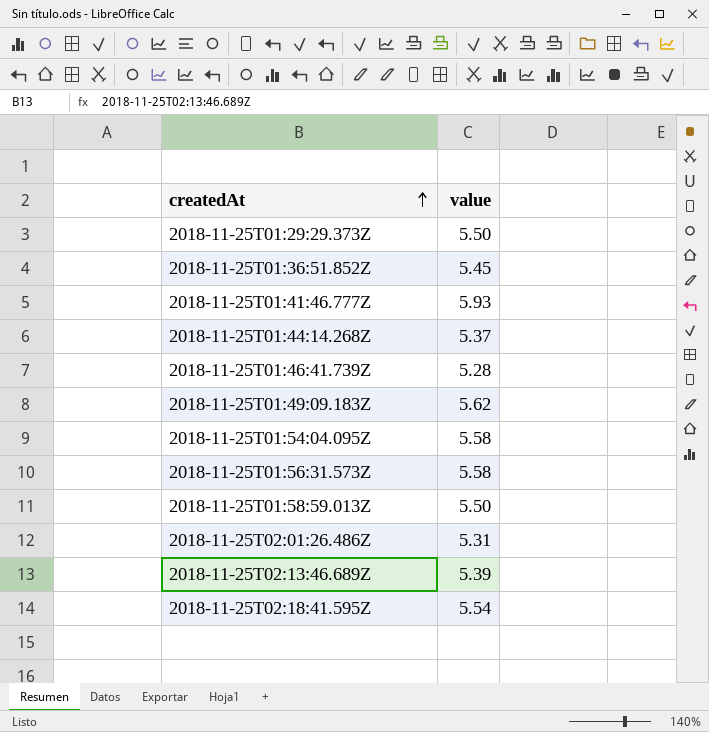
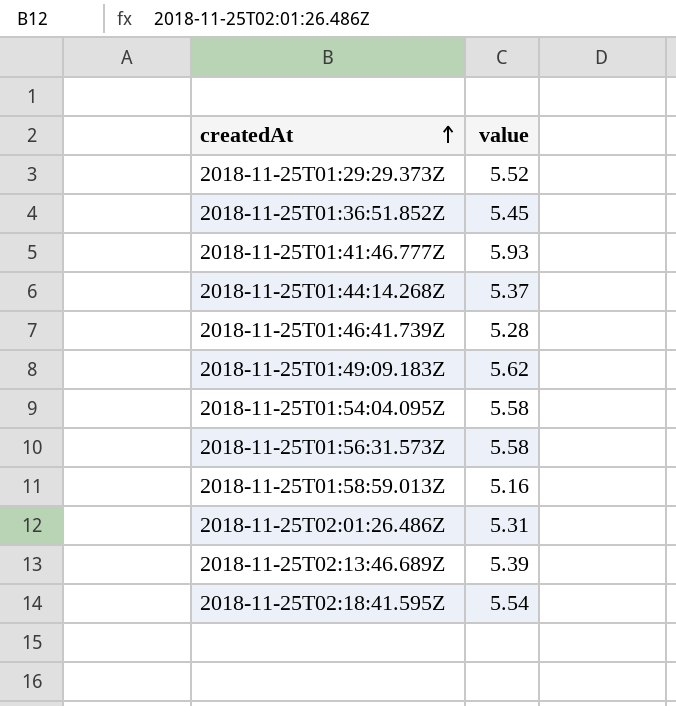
2018-11-25T01:29:29.373Z | value: 5.50 -> 5.52
2018-11-25T01:58:59.013Z | value: 5.50 -> 5.16

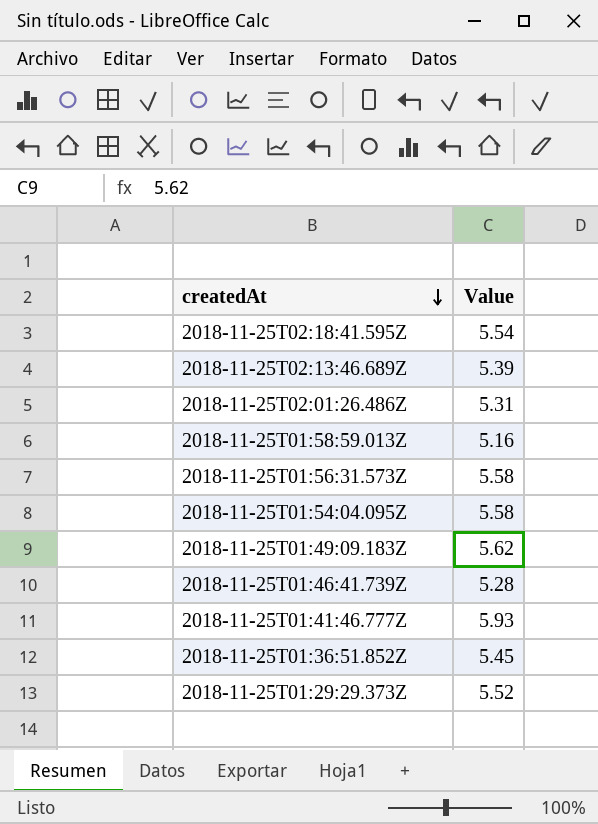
row order: createdAt ascending -> createdAt descending
column name: value -> Value
row 2018-11-25T01:44:14.268Z: 5.37 -> none

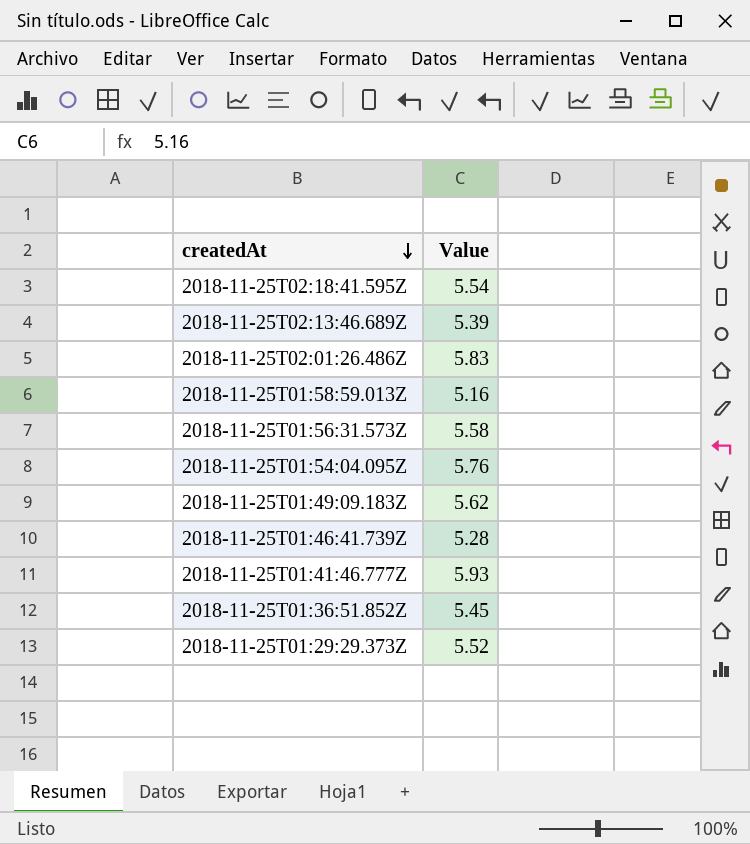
2018-11-25T02:01:26.486Z | Value: 5.31 -> 5.83
2018-11-25T01:54:04.095Z | Value: 5.58 -> 5.76

